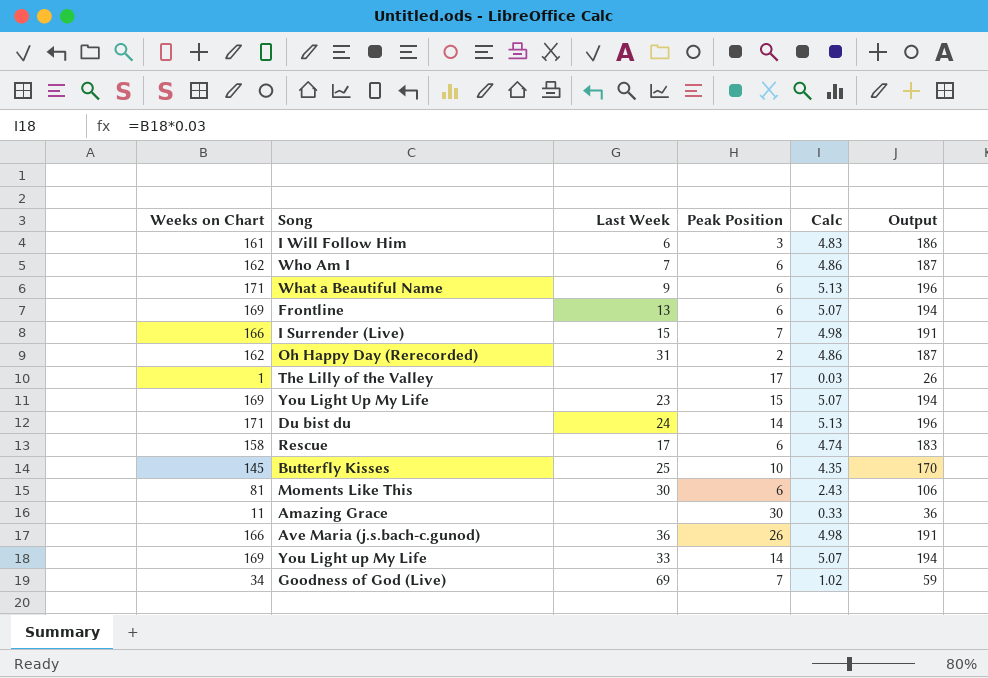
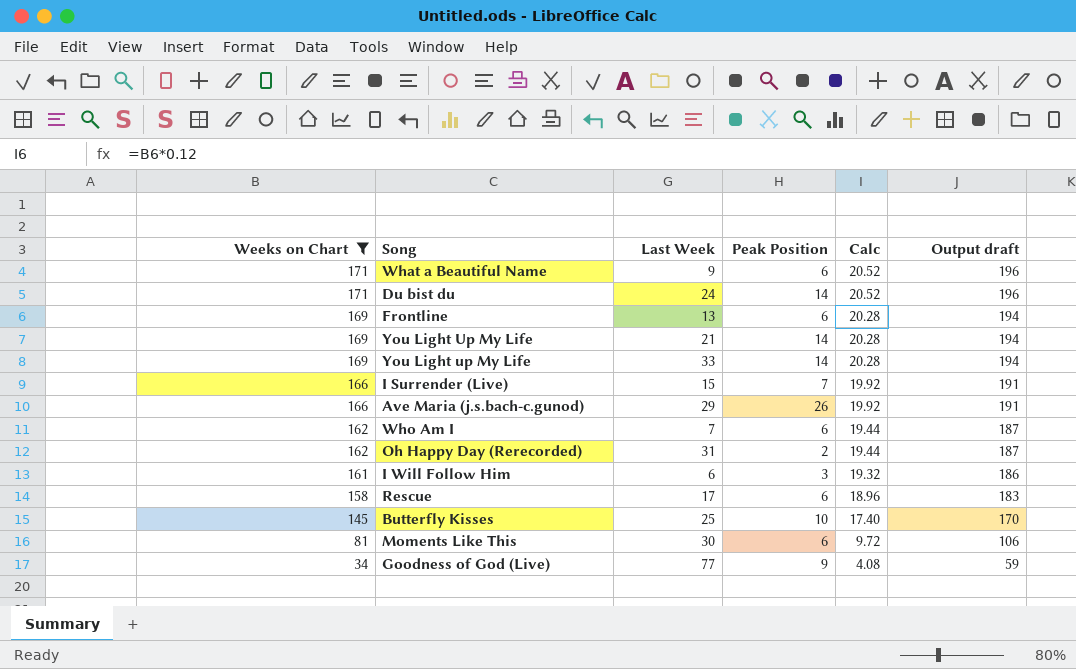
filter: none -> Weeks on Chart >= 34
row order: none -> Weeks on Chart descending
column Calc | formula: [Weeks on Chart] * 0.03 -> [Weeks on Chart] * 0.12
column name: Output -> Output draft
You Light Up My Life | Last Week: 23 -> 21
You Light Up My Life | Peak Position: 15 -> 14
Ave Maria (j.s.bach-c.gunod) | Last Week: 36 -> 29
Goodness of God (Live) | Last Week: 69 -> 77
Goodness of God (Live) | Peak Position: 7 -> 9

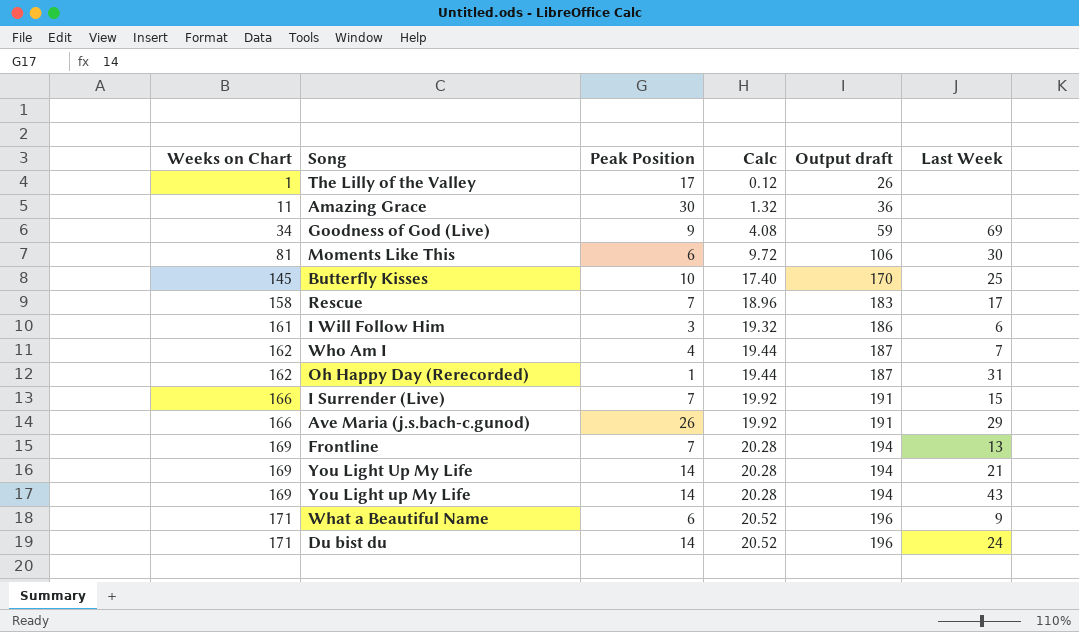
filter: Weeks on Chart >= 34 -> none
row order: Weeks on Chart descending -> Weeks on Chart ascending
column Last Week | position: 3 -> 6
Goodness of God (Live) | Last Week: 77 -> 69
Rescue | Peak Position: 6 -> 7
Who Am I | Peak Position: 6 -> 4
Oh Happy Day (Rerecorded) | Peak Position: 2 -> 1
Frontline | Peak Position: 6 -> 7
You Light up My Life | Last Week: 33 -> 43

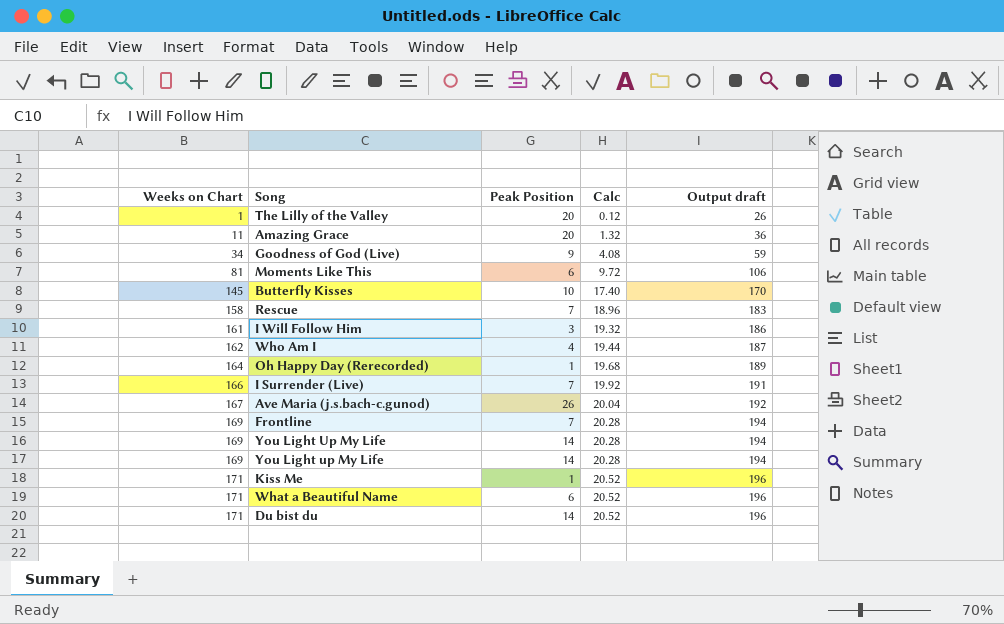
column Last Week | position: 6 -> none
The Lilly of the Valley | Peak Position: 17 -> 20
Amazing Grace | Peak Position: 30 -> 20
Oh Happy Day (Rerecorded) | Weeks on Chart: 162 -> 164
Oh Happy Day (Rerecorded) | Calc: 19.44 -> 19.68
Oh Happy Day (Rerecorded) | Output draft: 187 -> 189
Ave Maria (j.s.bach-c.gunod) | Weeks on Chart: 166 -> 167
Ave Maria (j.s.bach-c.gunod) | Calc: 19.92 -> 20.04
Ave Maria (j.s.bach-c.gunod) | Output draft: 191 -> 192
row Kiss Me: none -> 171 | 1 | 20.52 | 196

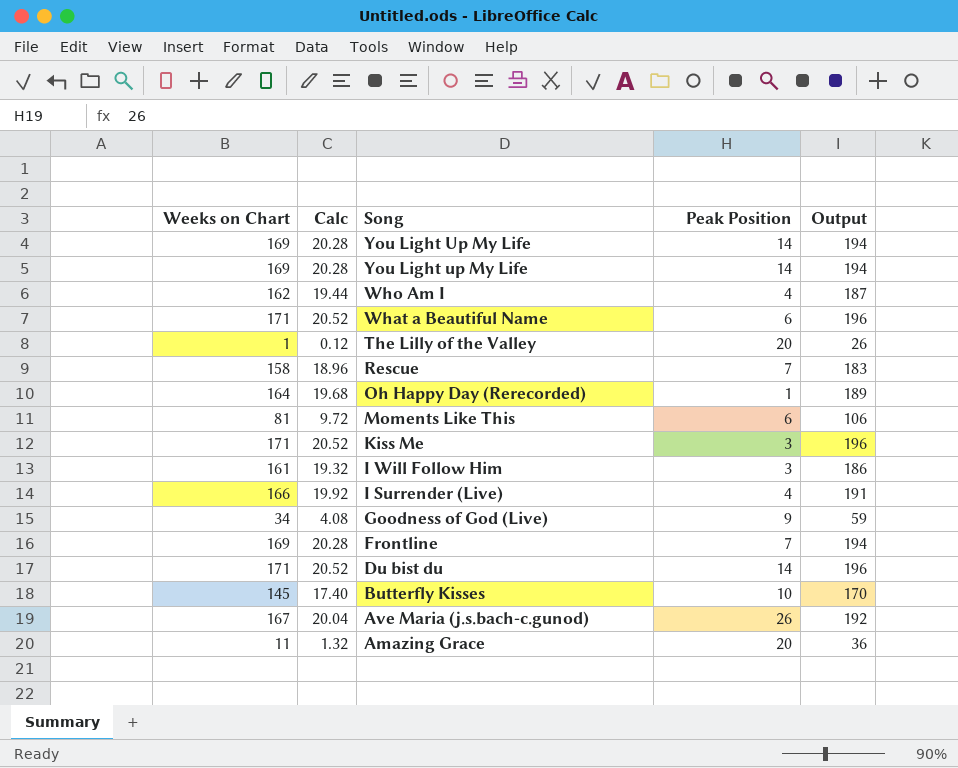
row order: Weeks on Chart ascending -> Song descending
column Calc | position: 4 -> 2
column name: Output draft -> Output
Kiss Me | Peak Position: 1 -> 3
I Surrender (Live) | Peak Position: 7 -> 4

